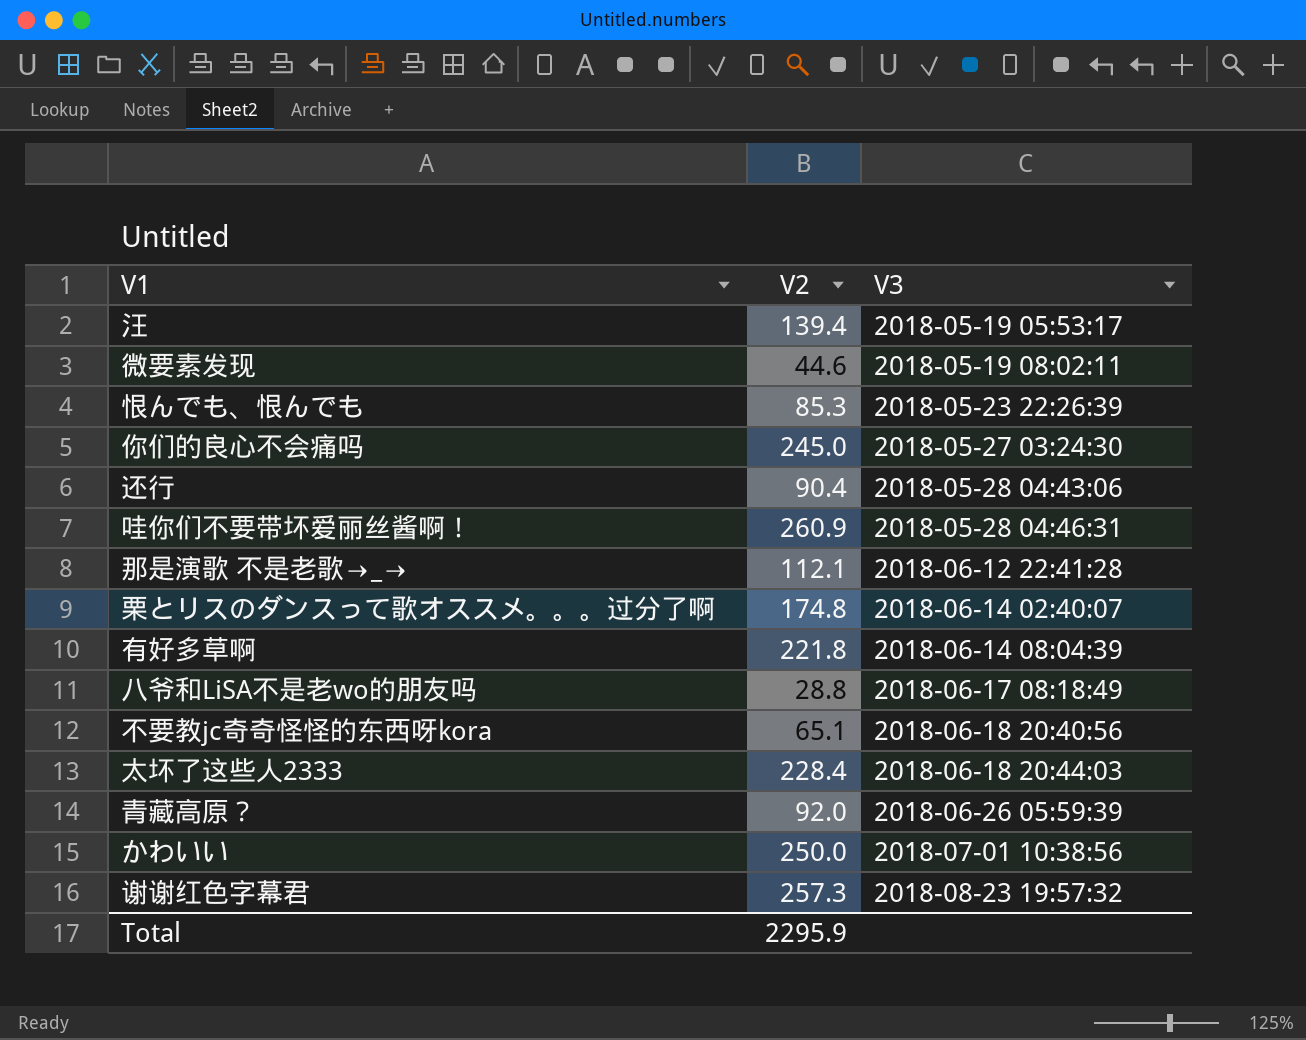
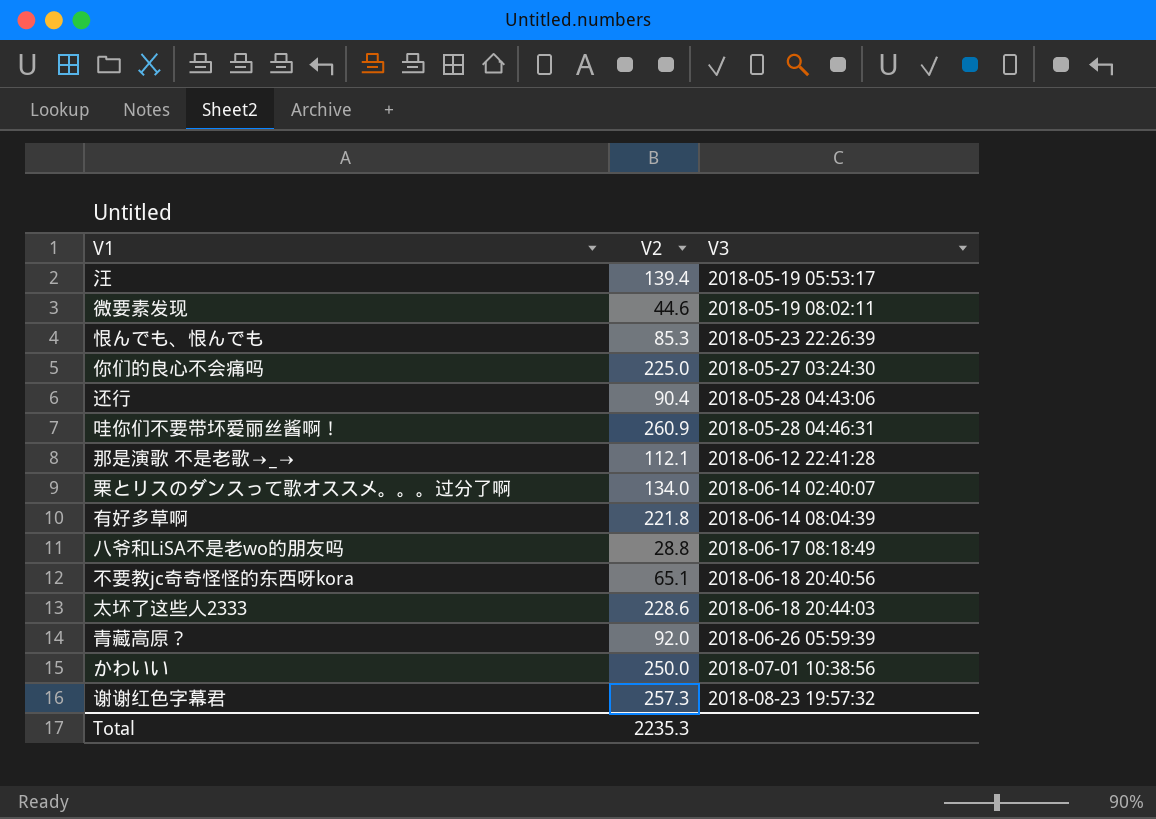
你们的良心不会痛吗 | V2: 245.0 -> 225.0
栗とリスのダンスって歌オススメ。。。过分了啊 | V2: 174.8 -> 134.0
太坏了这些人2333 | V2: 228.4 -> 228.6
Total | V2: 2295.9 -> 2235.3

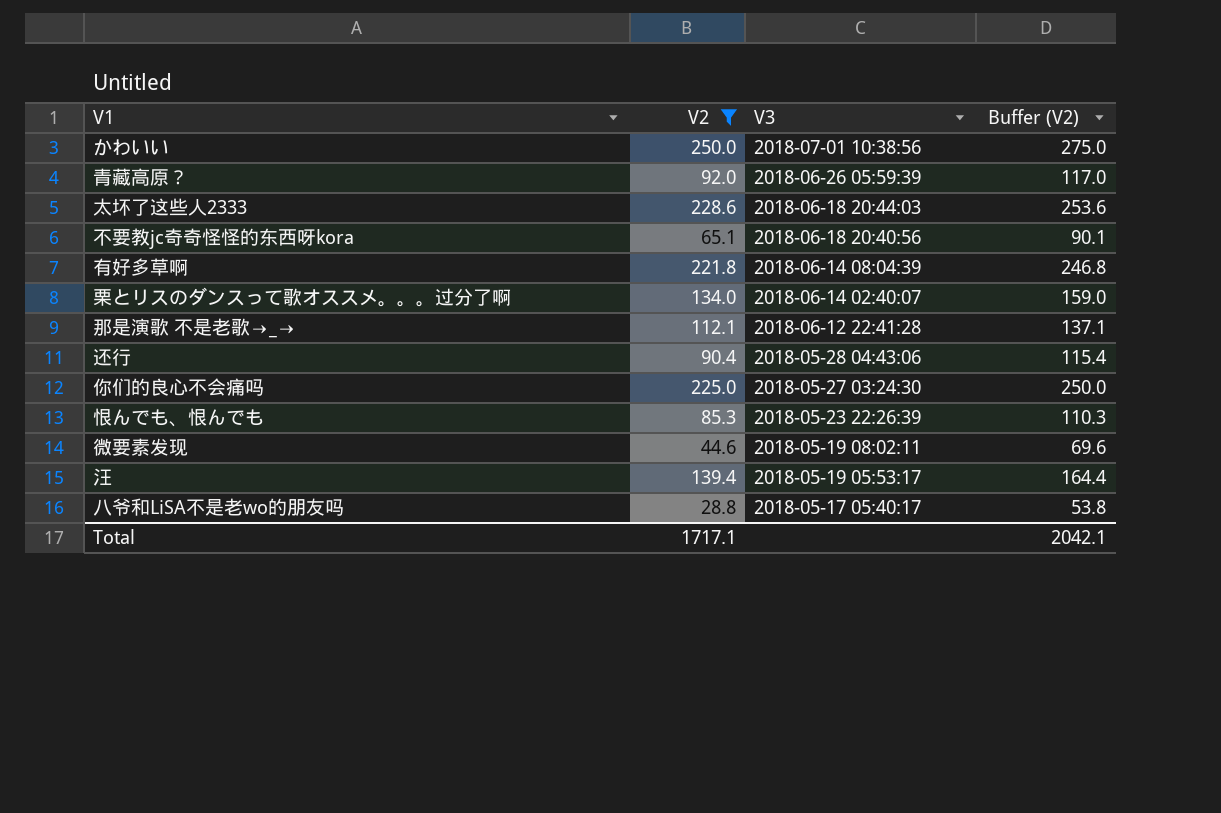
filter: none -> V2 <= 250.0
row order: V3 ascending -> V3 descending
column Buffer (V2) | formula: none -> [V2] + 25
八爷和LiSA不是老wo的朋友吗 | V3: 2018-06-17 08:18:49 -> 2018-05-17 05:40:17
Total | V2: 2235.3 -> 1717.1

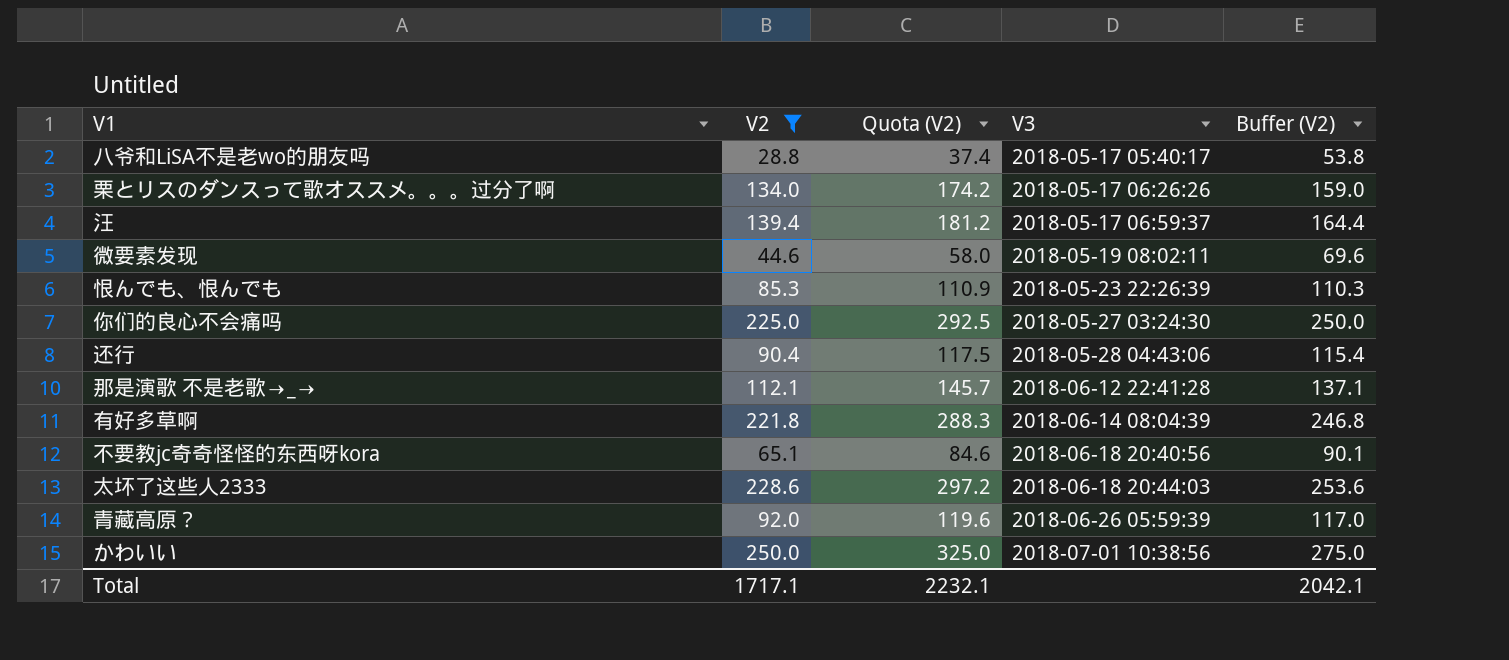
row order: V3 descending -> V3 ascending
column Quota (V2) | formula: none -> [V2] * 1.3
栗とリスのダンスって歌オススメ。。。过分了啊 | V3: 2018-06-14 02:40:07 -> 2018-05-17 06:26:26
汪 | V3: 2018-05-19 05:53:17 -> 2018-05-17 06:59:37

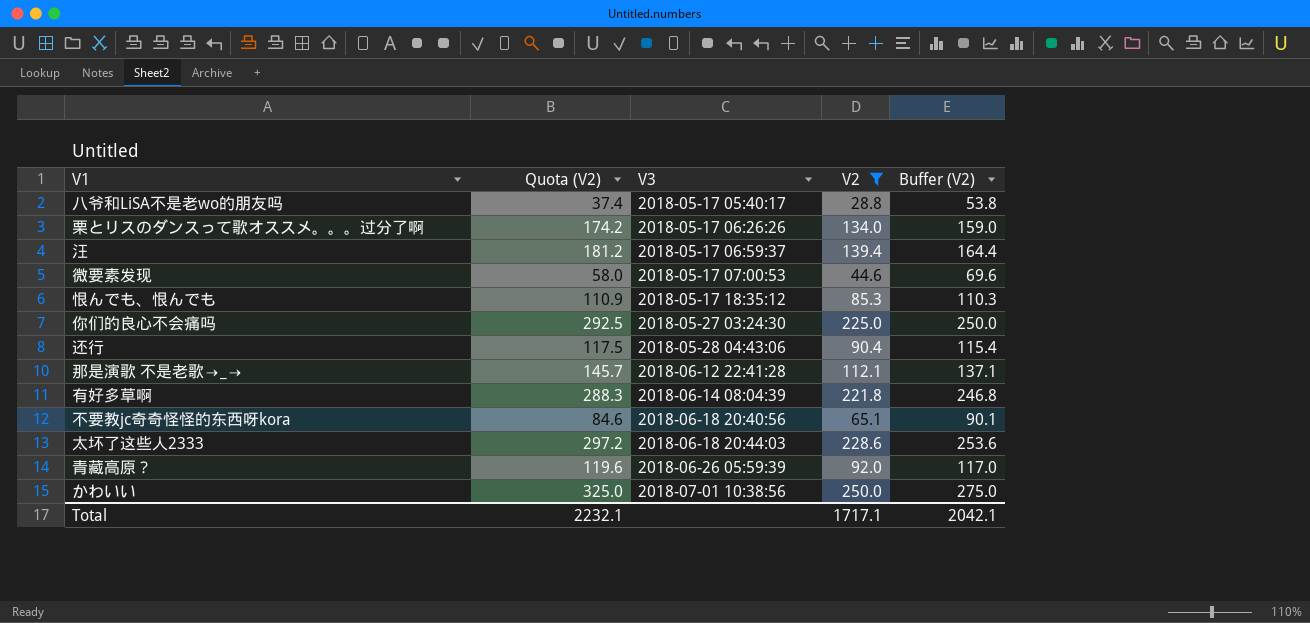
column V2 | position: 2 -> 4
微要素发现 | V3: 2018-05-19 08:02:11 -> 2018-05-17 07:00:53
恨んでも、恨んでも | V3: 2018-05-23 22:26:39 -> 2018-05-17 18:35:12

